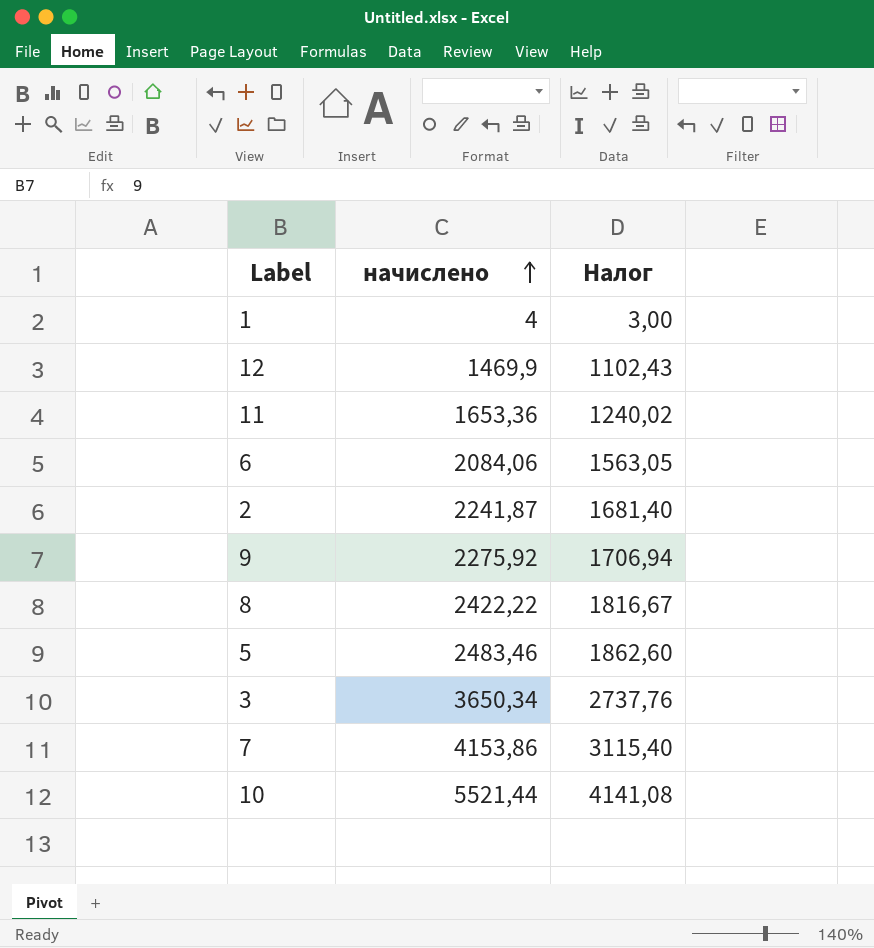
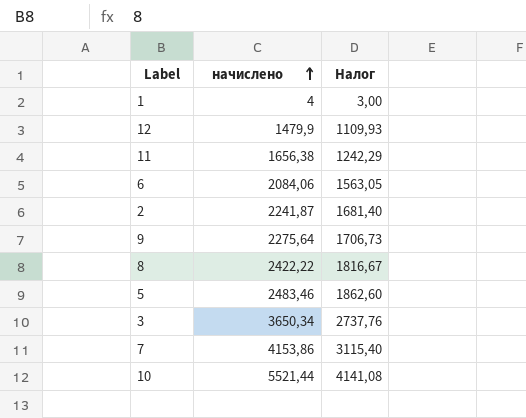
12 | начислено: 1469,9 -> 1479,9
12 | Налог: 1102,43 -> 1109,93
11 | начислено: 1653,36 -> 1656,38
11 | Налог: 1240,02 -> 1242,29
9 | начислено: 2275,92 -> 2275,64
9 | Налог: 1706,94 -> 1706,73

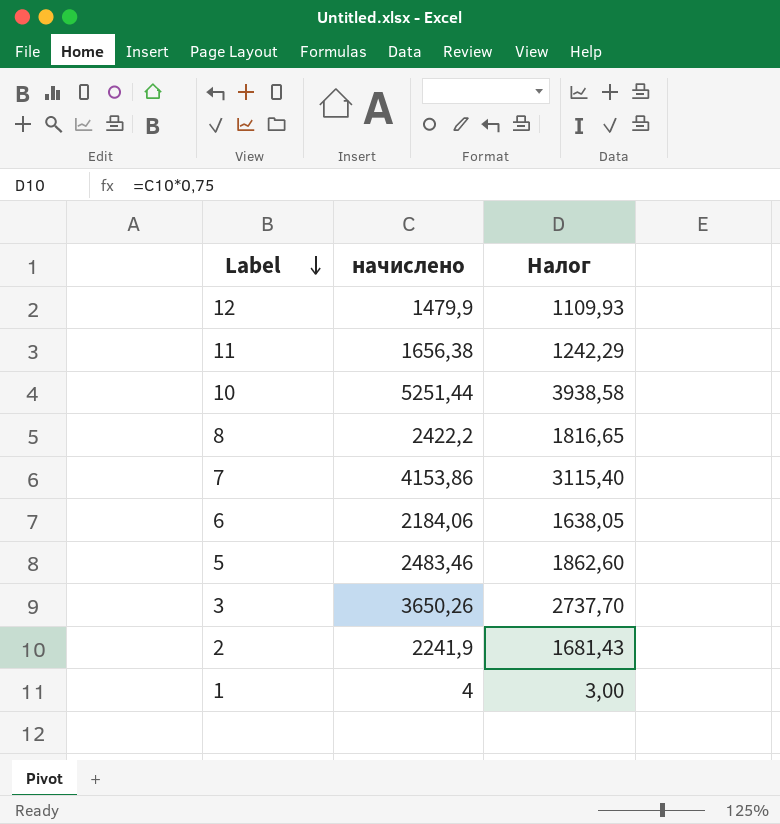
row order: начислено ascending -> Label descending
row 9: 2275,64 | 1706,73 -> none
10 | начислено: 5521,44 -> 5251,44
10 | Налог: 4141,08 -> 3938,58
8 | начислено: 2422,22 -> 2422,2
8 | Налог: 1816,67 -> 1816,65
6 | начислено: 2084,06 -> 2184,06
6 | Налог: 1563,05 -> 1638,05
3 | начислено: 3650,34 -> 3650,26
3 | Налог: 2737,76 -> 2737,70
2 | начислено: 2241,87 -> 2241,9
2 | Налог: 1681,40 -> 1681,43

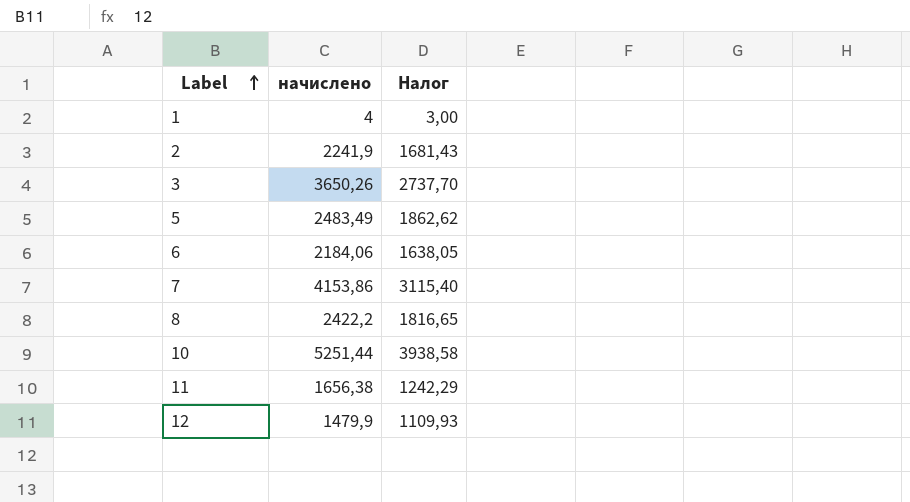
row order: Label descending -> Label ascending
5 | начислено: 2483,46 -> 2483,49
5 | Налог: 1862,60 -> 1862,62

